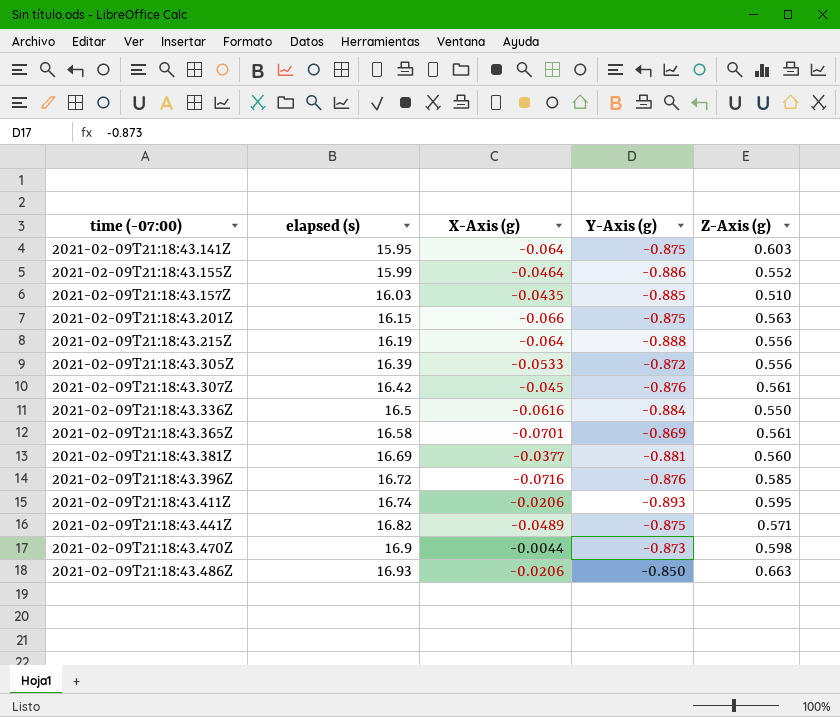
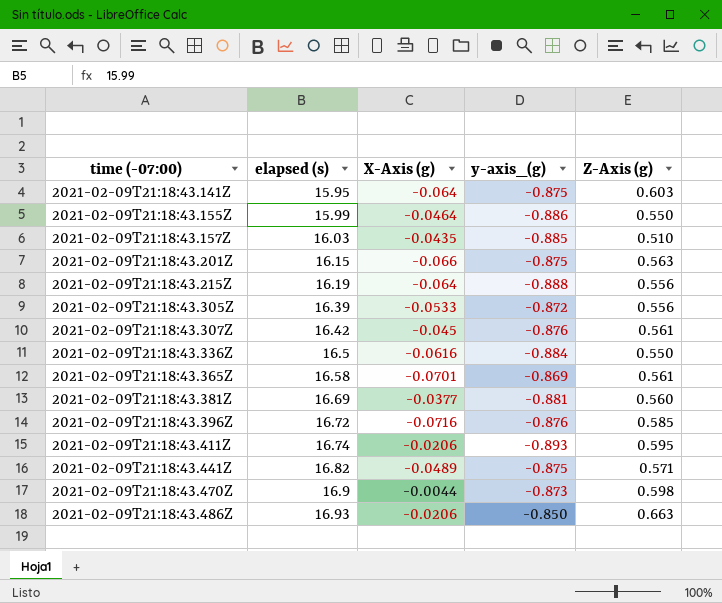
column name: Y-Axis (g) -> y-axis_(g)
2021-02-09T21:18:43.155Z | Z-Axis (g): 0.552 -> 0.550

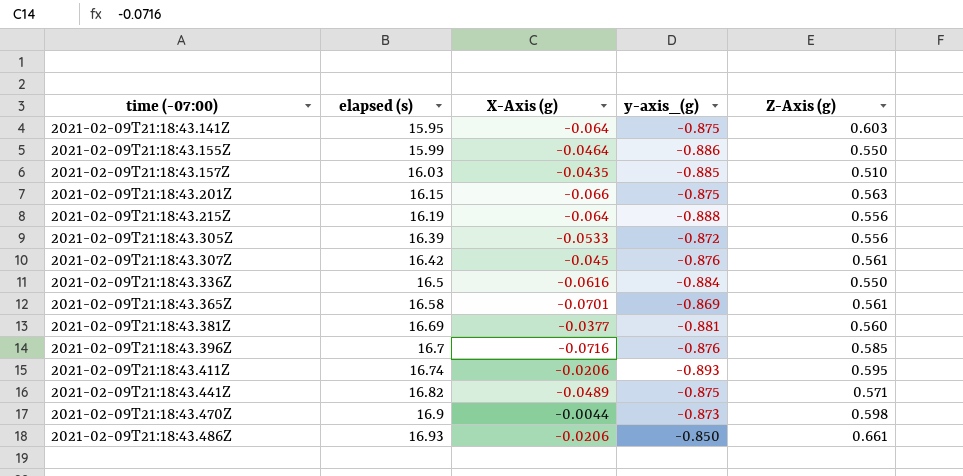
2021-02-09T21:18:43.396Z | elapsed (s): 16.72 -> 16.7
2021-02-09T21:18:43.486Z | Z-Axis (g): 0.663 -> 0.661

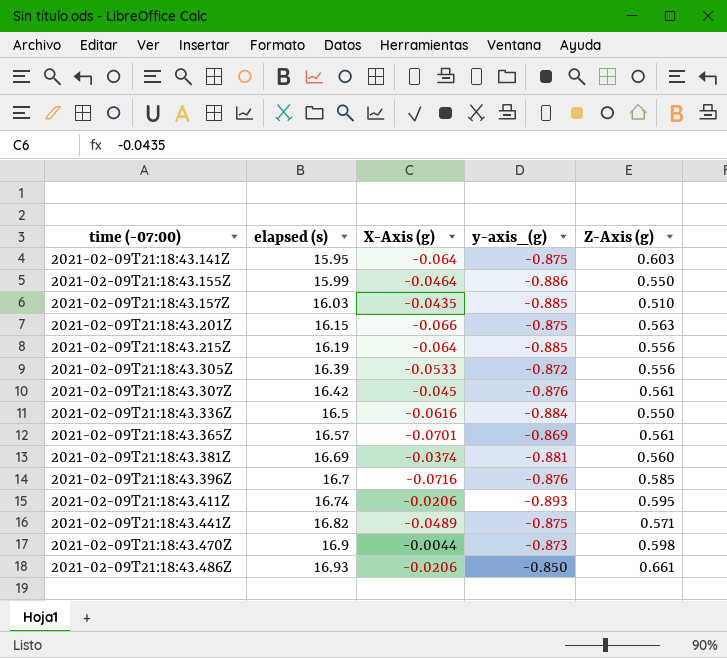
2021-02-09T21:18:43.215Z | y-axis_(g): -0.888 -> -0.885
2021-02-09T21:18:43.365Z | elapsed (s): 16.58 -> 16.57
2021-02-09T21:18:43.381Z | X-Axis (g): -0.0377 -> -0.0374

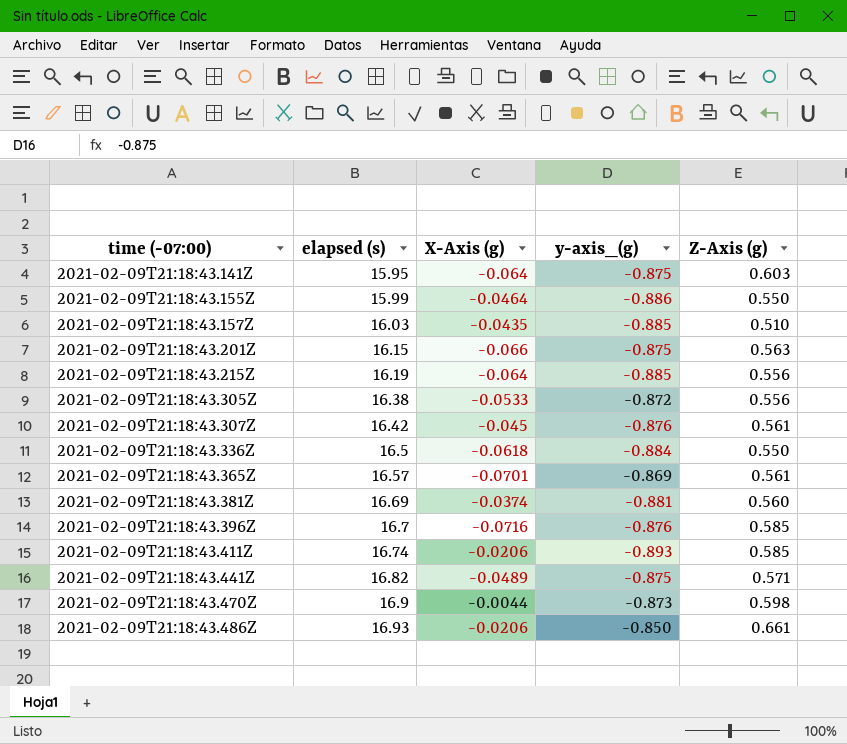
2021-02-09T21:18:43.305Z | elapsed (s): 16.39 -> 16.38
2021-02-09T21:18:43.336Z | X-Axis (g): -0.0616 -> -0.0618
2021-02-09T21:18:43.411Z | Z-Axis (g): 0.595 -> 0.585

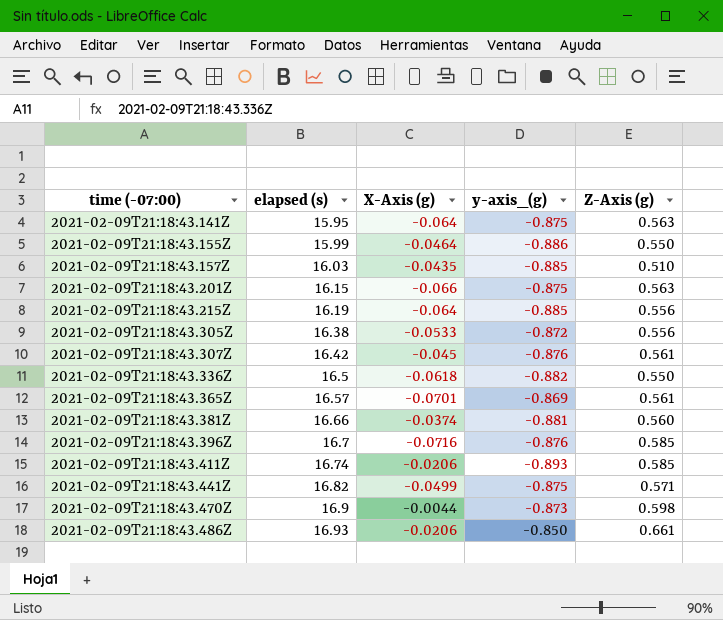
2021-02-09T21:18:43.141Z | Z-Axis (g): 0.603 -> 0.563
2021-02-09T21:18:43.336Z | y-axis_(g): -0.884 -> -0.882
2021-02-09T21:18:43.381Z | elapsed (s): 16.69 -> 16.66
2021-02-09T21:18:43.441Z | X-Axis (g): -0.0489 -> -0.0499

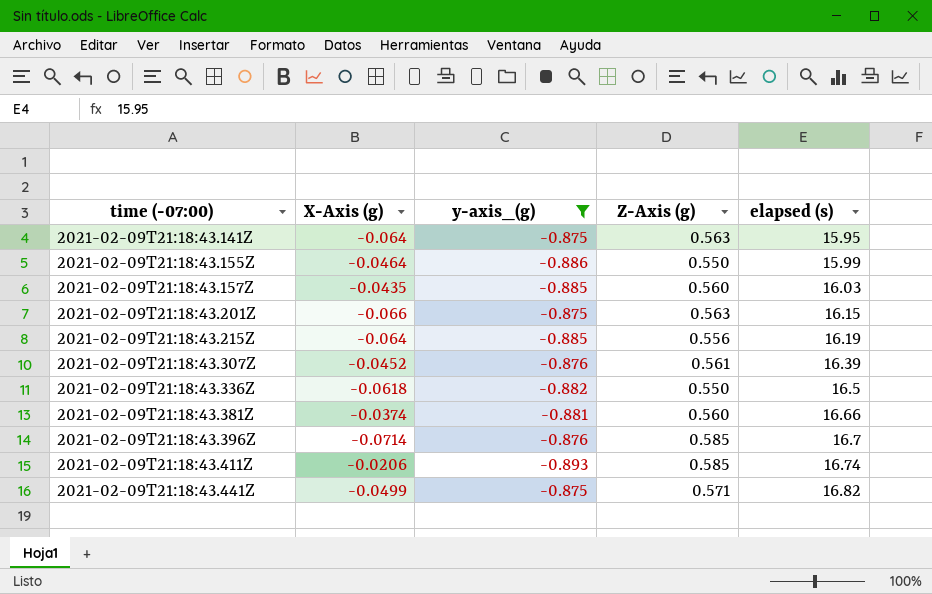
filter: none -> y-axis_(g) <= -0.875
column elapsed (s) | position: 2 -> 5
2021-02-09T21:18:43.157Z | Z-Axis (g): 0.510 -> 0.560
2021-02-09T21:18:43.307Z | X-Axis (g): -0.045 -> -0.0452
2021-02-09T21:18:43.307Z | elapsed (s): 16.42 -> 16.39
2021-02-09T21:18:43.396Z | X-Axis (g): -0.0716 -> -0.0714

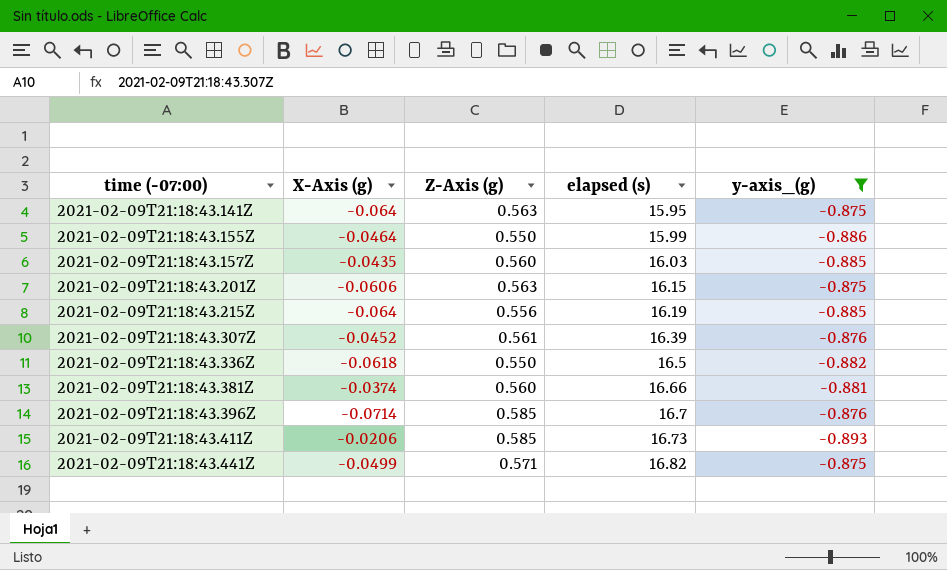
column y-axis_(g) | position: 3 -> 5
2021-02-09T21:18:43.201Z | X-Axis (g): -0.066 -> -0.0606
2021-02-09T21:18:43.411Z | elapsed (s): 16.74 -> 16.73

